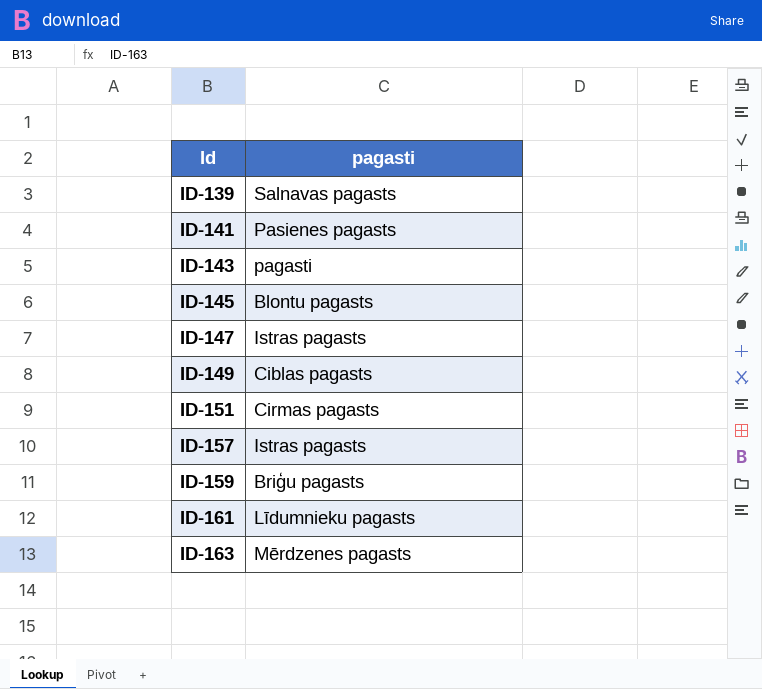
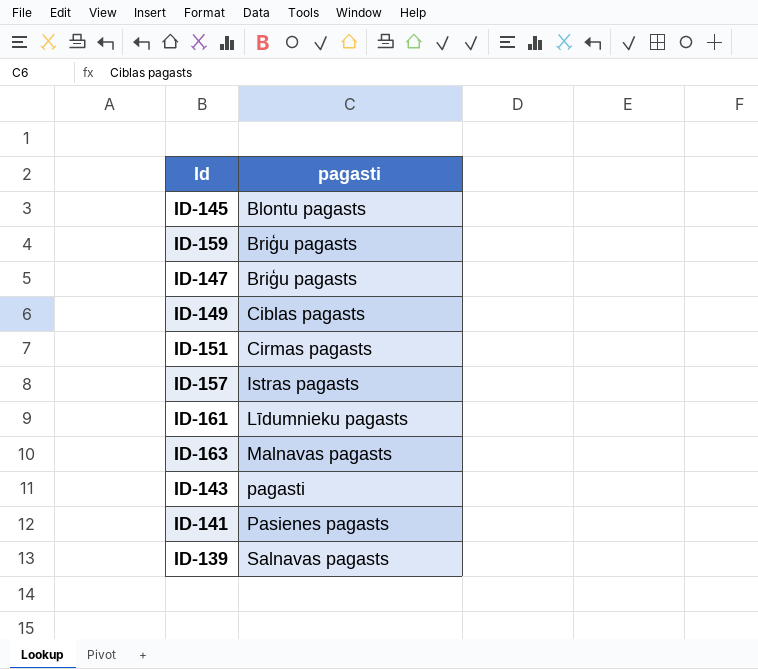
row order: Id ascending -> pagasti ascending
ID-147 | pagasti: Istras pagasts -> Briģu pagasts
ID-163 | pagasti: Mērdzenes pagasts -> Malnavas pagasts

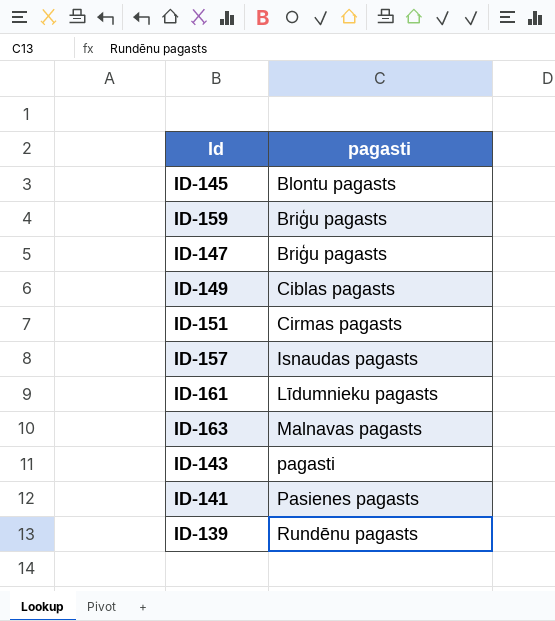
ID-157 | pagasti: Istras pagasts -> Isnaudas pagasts
ID-139 | pagasti: Salnavas pagasts -> Rundēnu pagasts

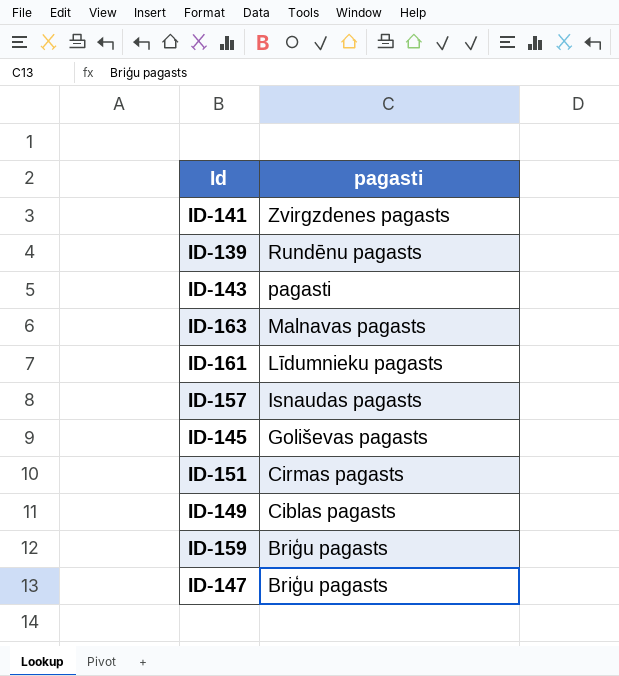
row order: pagasti ascending -> pagasti descending
ID-141 | pagasti: Pasienes pagasts -> Zvirgzdenes pagasts
ID-145 | pagasti: Blontu pagasts -> Goliševas pagasts

